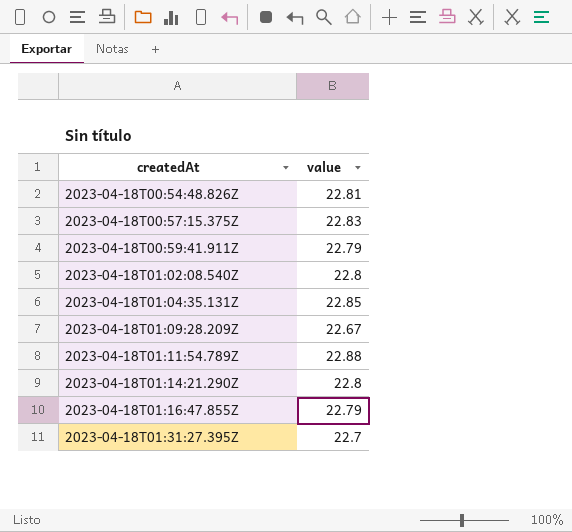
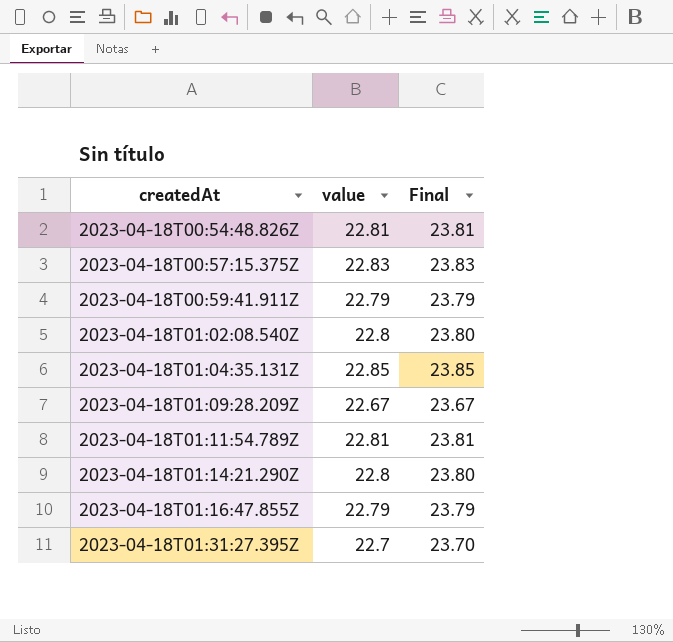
column Final | formula: none -> [value] + 1
2023-04-18T01:11:54.789Z | value: 22.88 -> 22.81

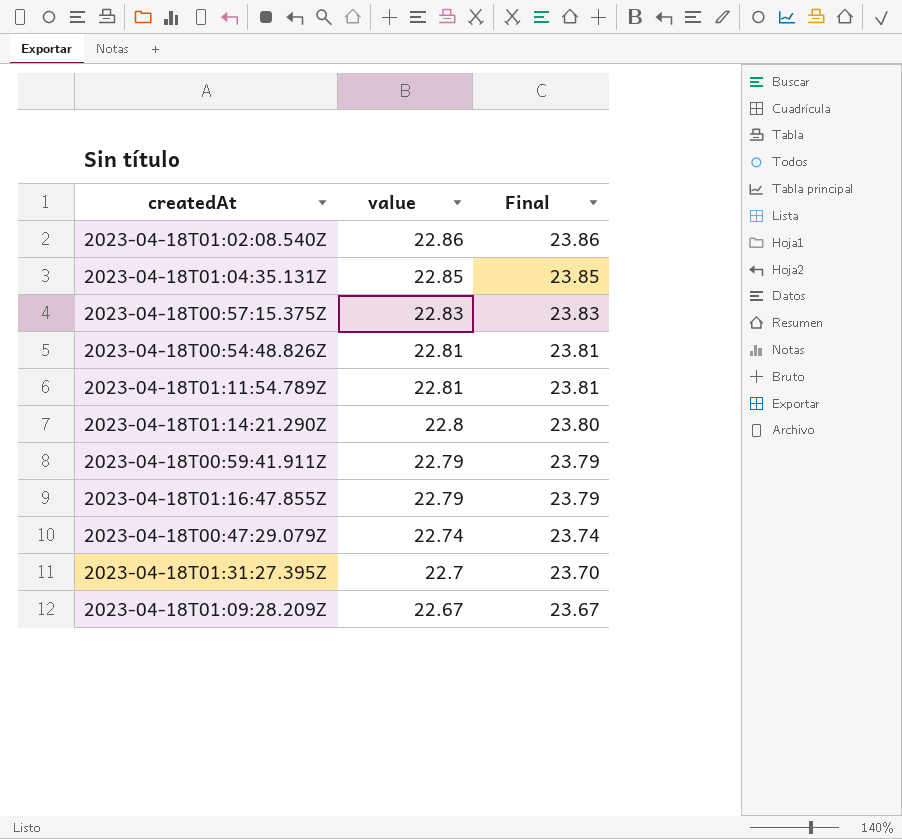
row order: createdAt ascending -> value descending
2023-04-18T01:02:08.540Z | value: 22.8 -> 22.86
2023-04-18T01:02:08.540Z | Final: 23.80 -> 23.86
row 2023-04-18T00:47:29.079Z: none -> 22.74 | 23.74

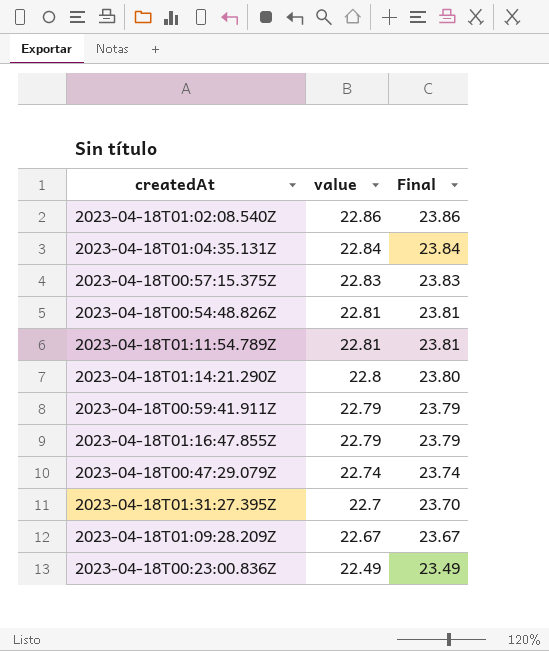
2023-04-18T01:04:35.131Z | value: 22.85 -> 22.84
2023-04-18T01:04:35.131Z | Final: 23.85 -> 23.84
row 2023-04-18T00:23:00.836Z: none -> 22.49 | 23.49

